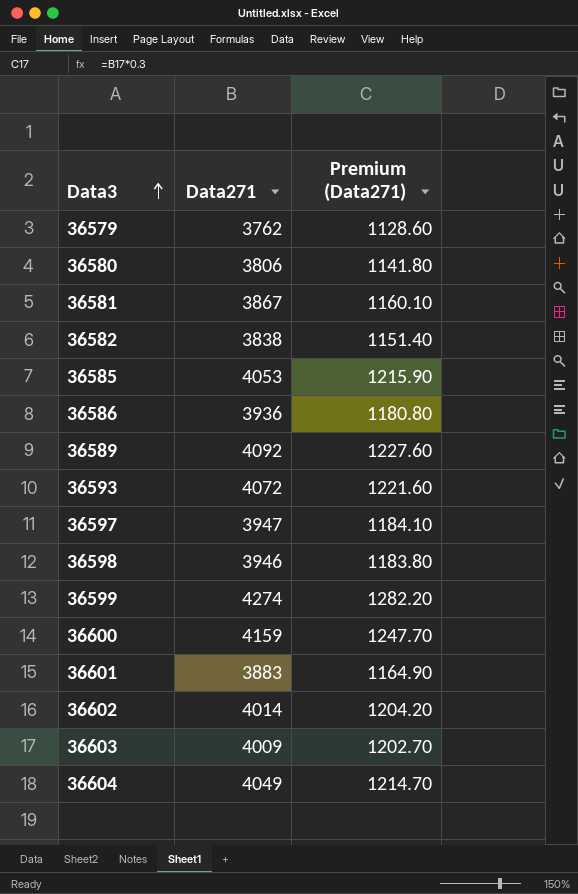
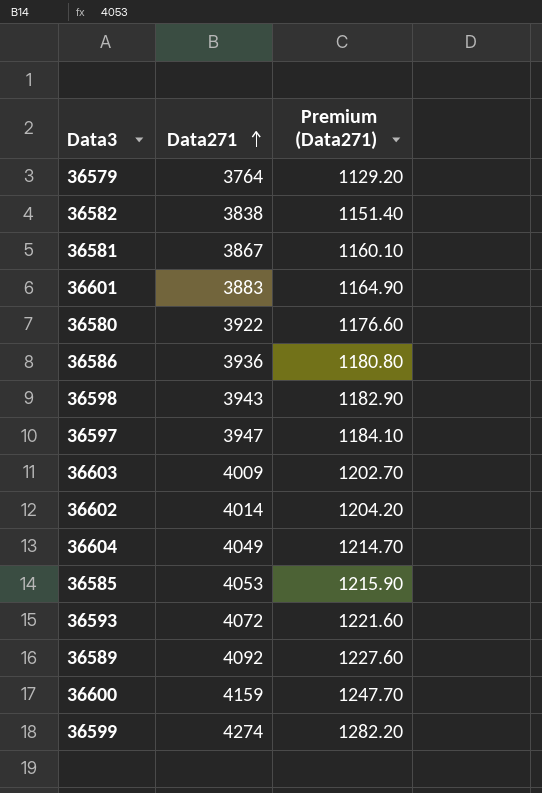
row order: Data3 ascending -> Data271 ascending
36579 | Data271: 3762 -> 3764
36579 | Premium (Data271): 1128.60 -> 1129.20
36580 | Data271: 3806 -> 3922
36580 | Premium (Data271): 1141.80 -> 1176.60
36598 | Data271: 3946 -> 3943
36598 | Premium (Data271): 1183.80 -> 1182.90

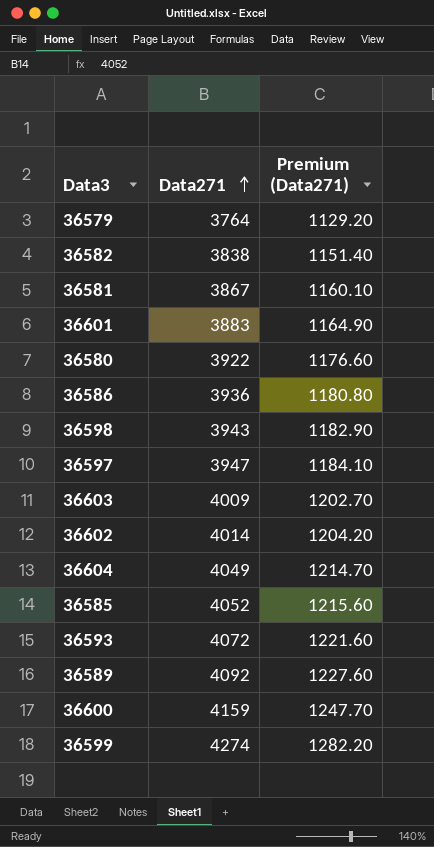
36585 | Data271: 4053 -> 4052
36585 | Premium (Data271): 1215.90 -> 1215.60

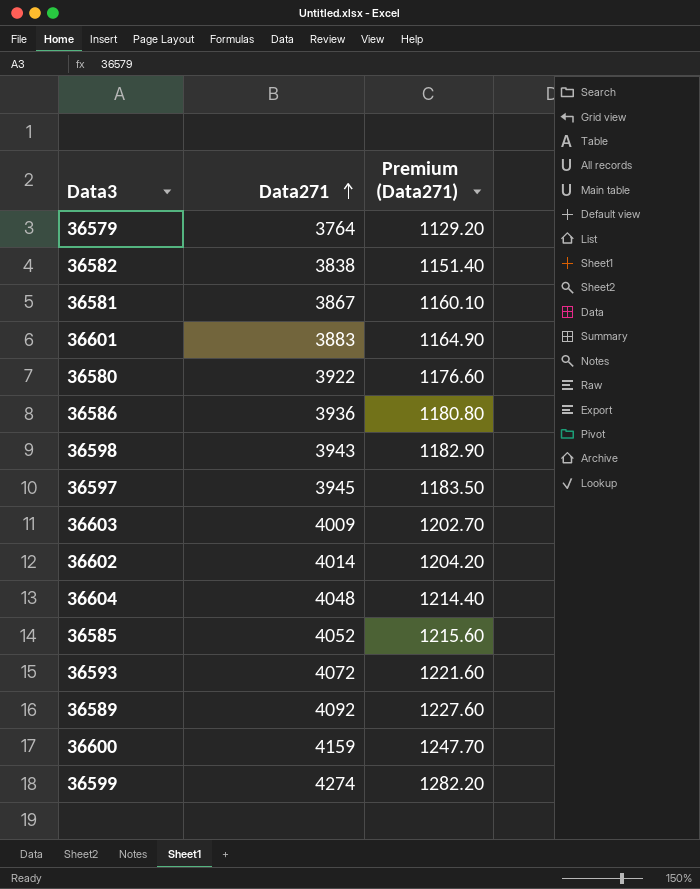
36597 | Data271: 3947 -> 3945
36597 | Premium (Data271): 1184.10 -> 1183.50
36604 | Data271: 4049 -> 4048
36604 | Premium (Data271): 1214.70 -> 1214.40

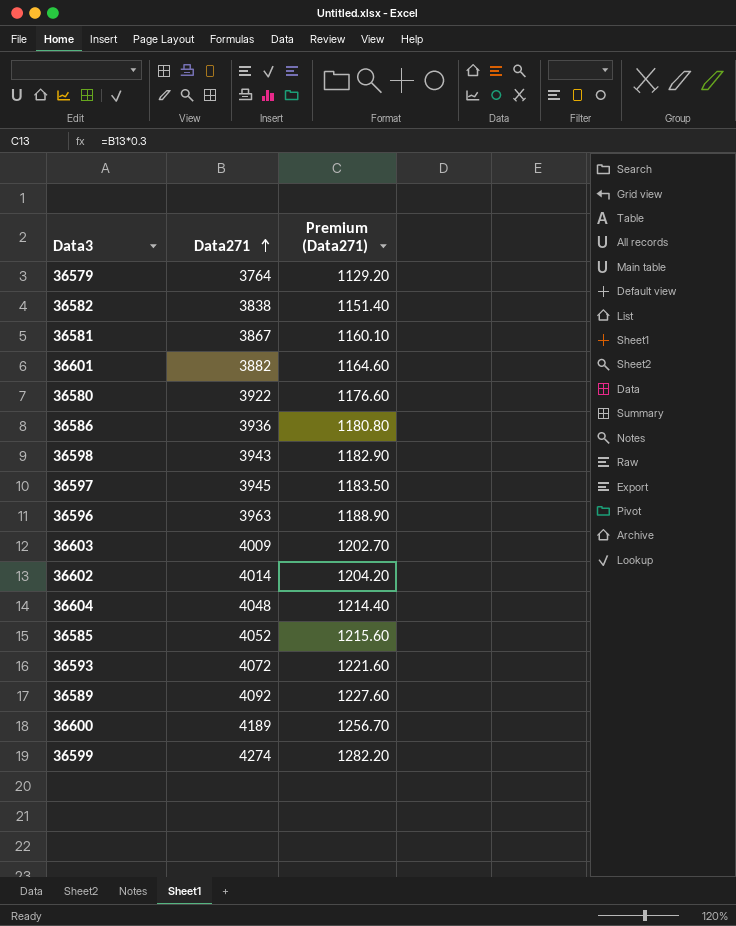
36601 | Data271: 3883 -> 3882
36601 | Premium (Data271): 1164.90 -> 1164.60
row 36596: none -> 3963 | 1188.90
36600 | Data271: 4159 -> 4189
36600 | Premium (Data271): 1247.70 -> 1256.70

